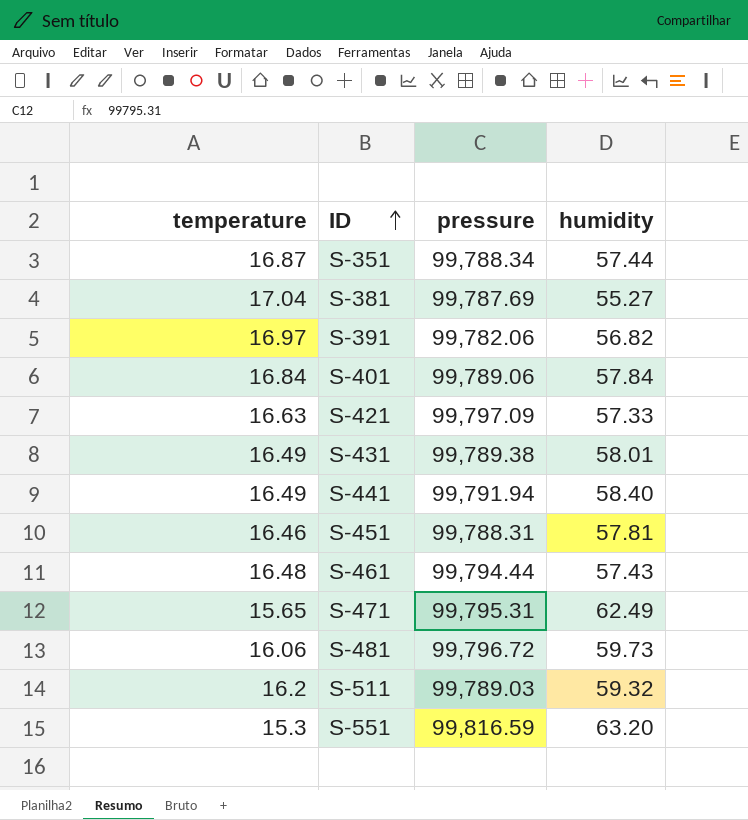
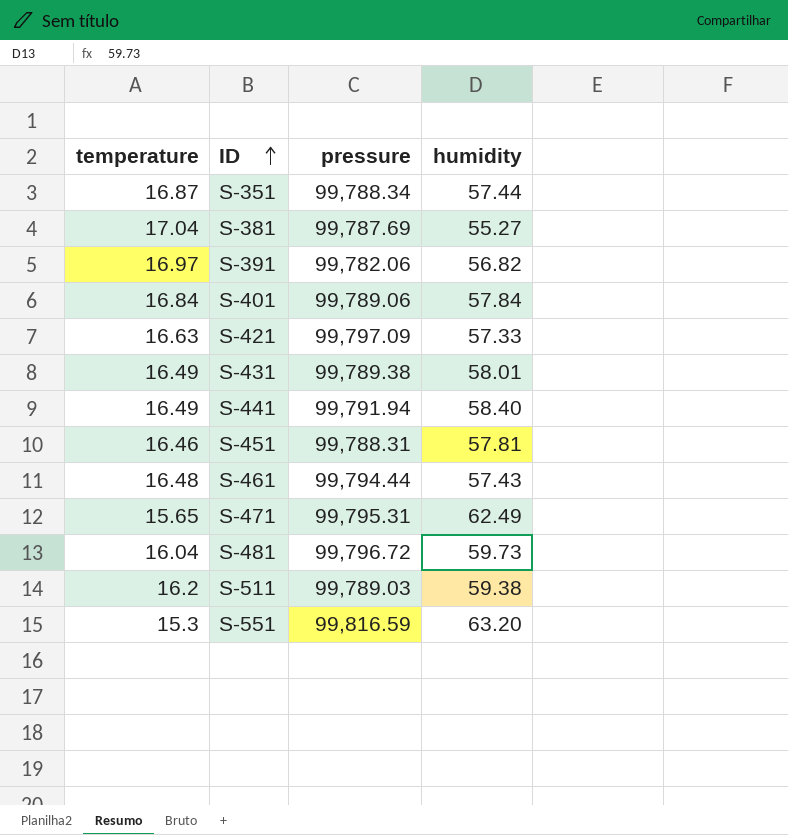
S-481 | temperature: 16.06 -> 16.04
S-511 | humidity: 59.32 -> 59.38

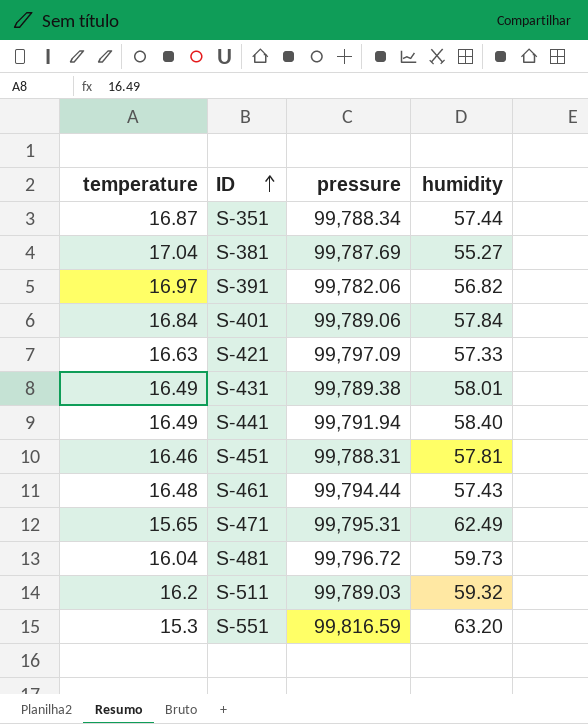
S-511 | humidity: 59.38 -> 59.32

